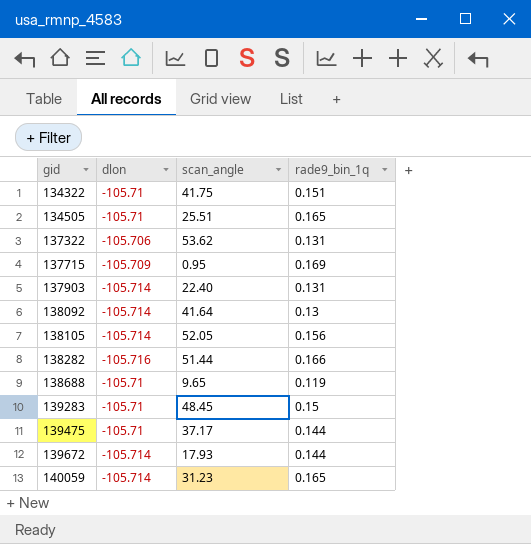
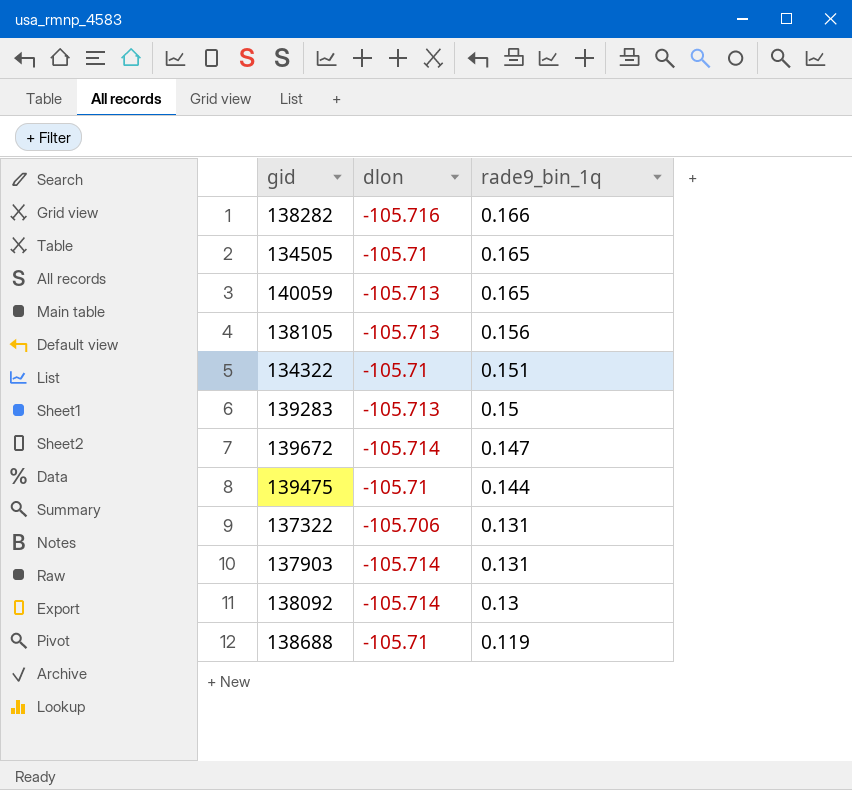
row order: gid ascending -> rade9_bin_1q descending
column scan_angle | position: 3 -> none
row 137715: -105.709 | 0.95 | 0.169 -> none
140059 | dlon: -105.714 -> -105.713
138105 | dlon: -105.714 -> -105.713
139283 | dlon: -105.71 -> -105.713
139672 | rade9_bin_1q: 0.144 -> 0.147

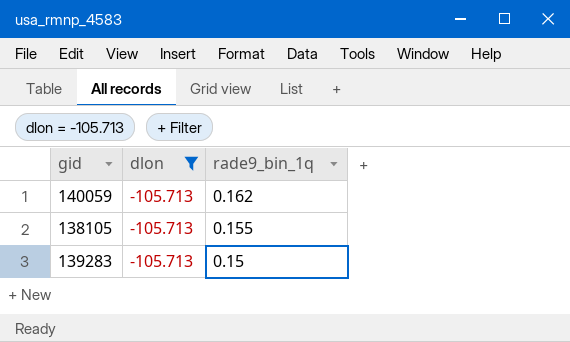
filter: none -> dlon = -105.713
140059 | rade9_bin_1q: 0.165 -> 0.162
138105 | rade9_bin_1q: 0.156 -> 0.155

